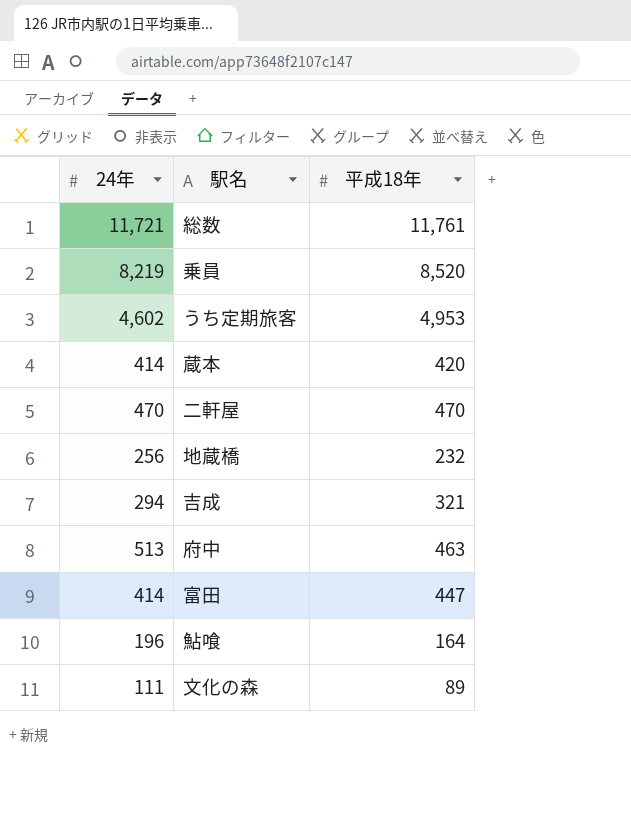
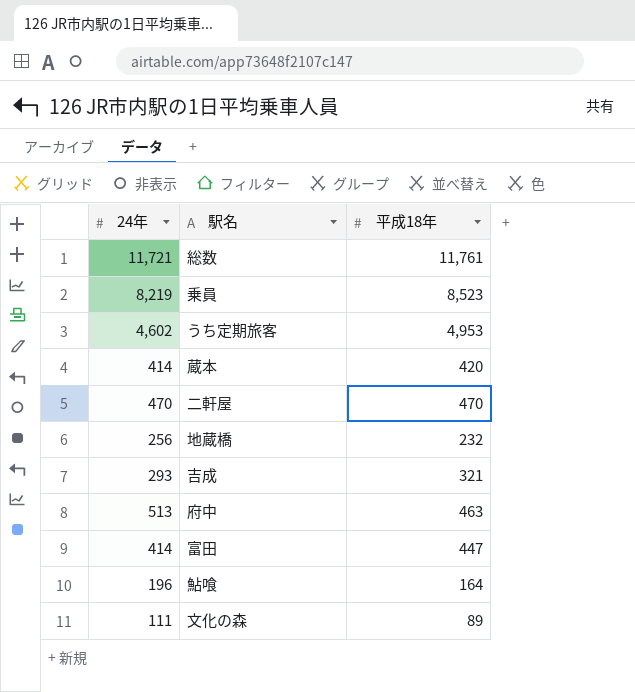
乗員 | 平成18年: 8,520 -> 8,523
吉成 | 24年: 294 -> 293

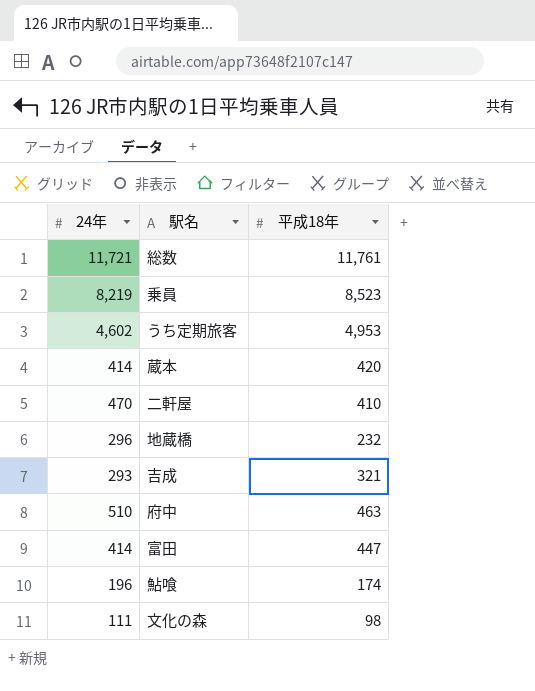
二軒屋 | 平成18年: 470 -> 410
地蔵橋 | 24年: 256 -> 296
府中 | 24年: 513 -> 510
鮎喰 | 平成18年: 164 -> 174
文化の森 | 平成18年: 89 -> 98

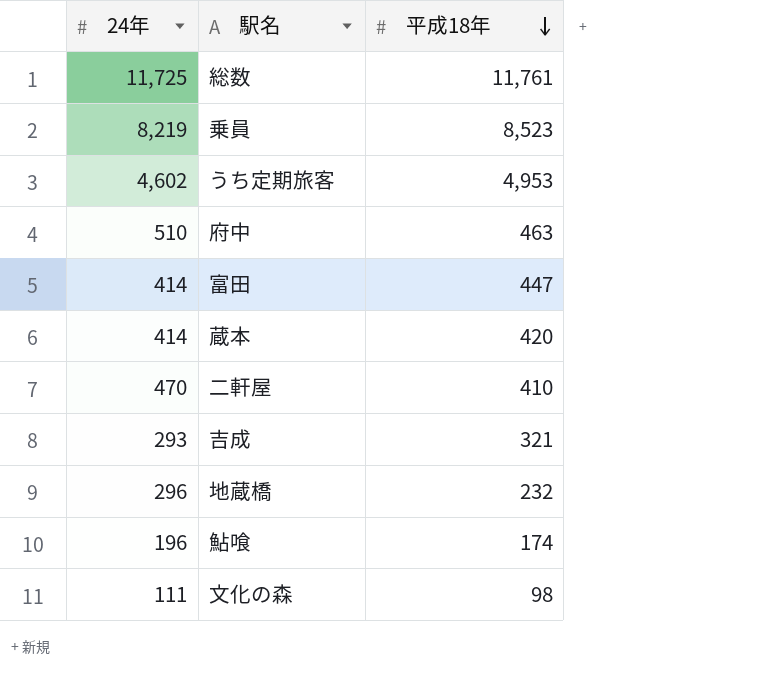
row order: none -> 平成18年 descending
総数 | 24年: 11,721 -> 11,725

